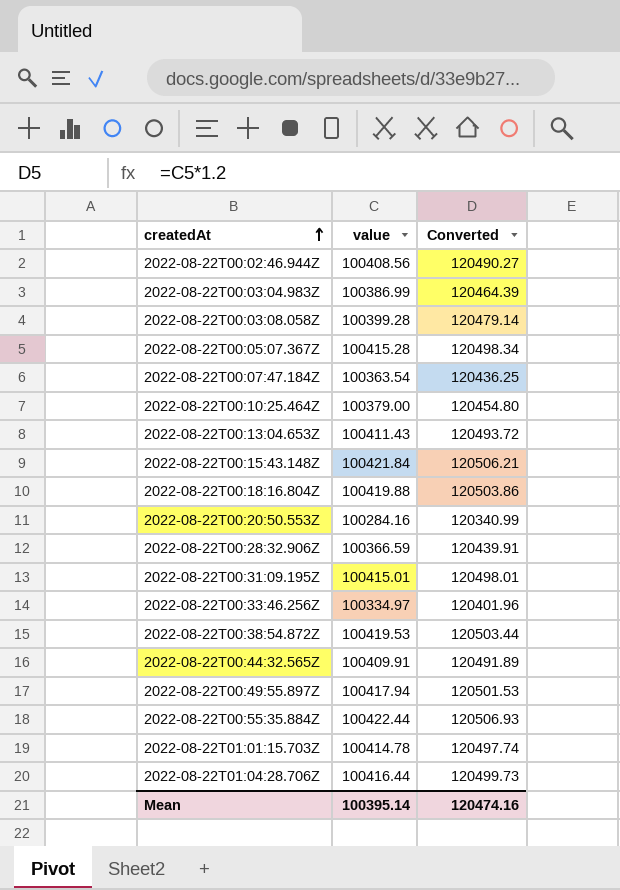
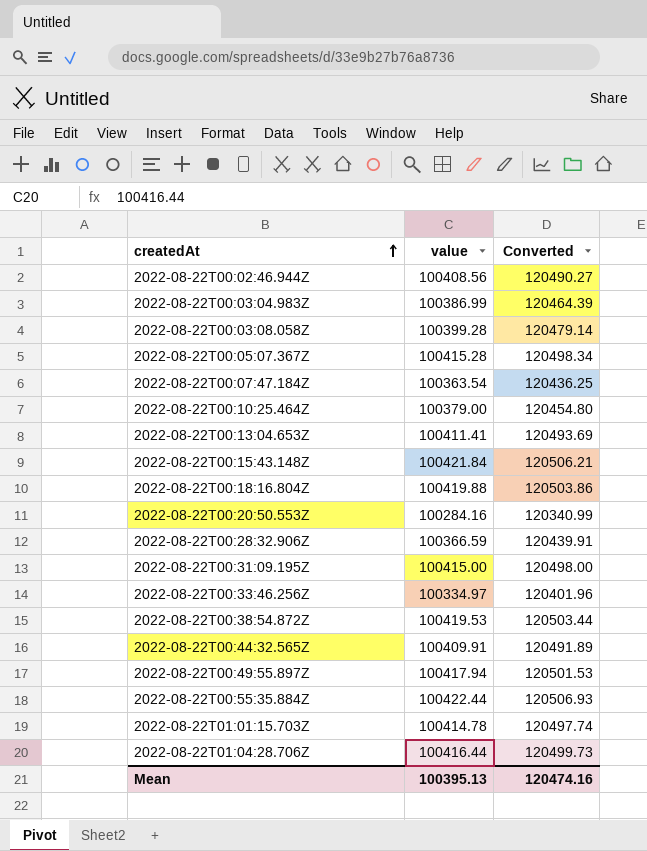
2022-08-22T00:13:04.653Z | value: 100411.43 -> 100411.41
2022-08-22T00:13:04.653Z | Converted: 120493.72 -> 120493.69
2022-08-22T00:31:09.195Z | value: 100415.01 -> 100415.00
2022-08-22T00:31:09.195Z | Converted: 120498.01 -> 120498.00
Mean | value: 100395.14 -> 100395.13

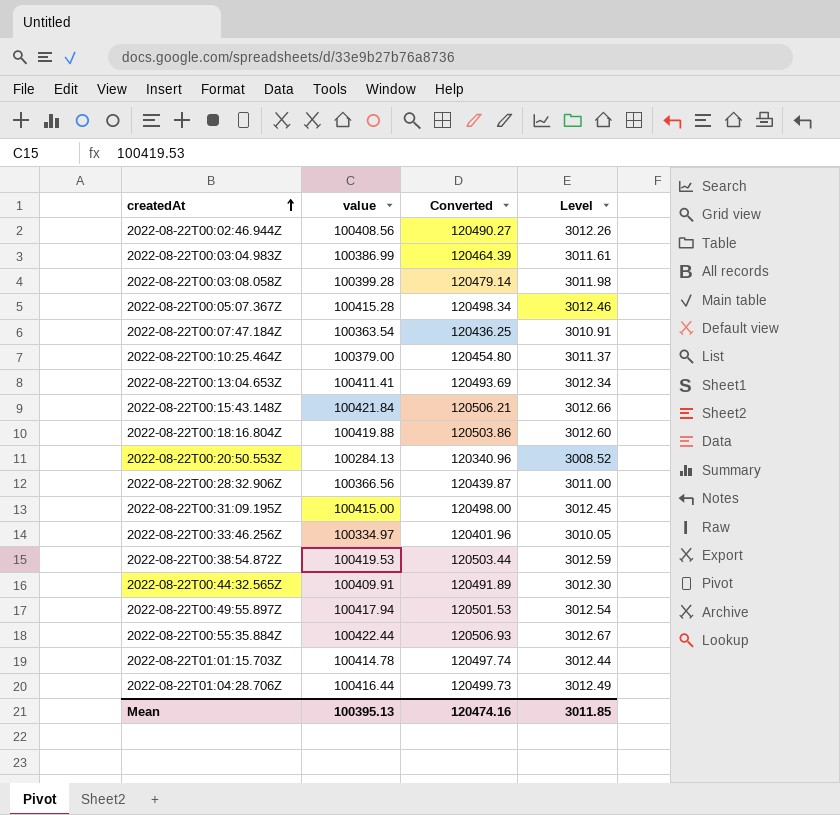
column Level | formula: none -> [value] * 0.03
2022-08-22T00:20:50.553Z | value: 100284.16 -> 100284.13
2022-08-22T00:20:50.553Z | Converted: 120340.99 -> 120340.96
2022-08-22T00:28:32.906Z | value: 100366.59 -> 100366.56
2022-08-22T00:28:32.906Z | Converted: 120439.91 -> 120439.87

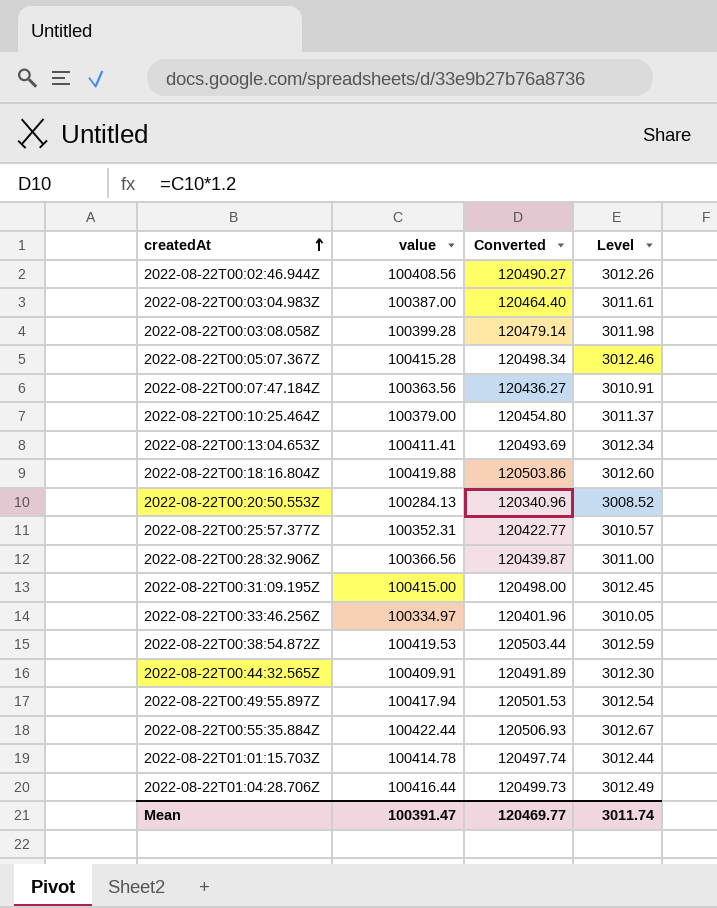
row 2022-08-22T00:15:43.148Z: 100421.84 | 120506.21 | 3012.66 -> none
2022-08-22T00:03:04.983Z | value: 100386.99 -> 100387.00
2022-08-22T00:03:04.983Z | Converted: 120464.39 -> 120464.40
2022-08-22T00:07:47.184Z | value: 100363.54 -> 100363.56
2022-08-22T00:07:47.184Z | Converted: 120436.25 -> 120436.27
row 2022-08-22T00:25:57.377Z: none -> 100352.31 | 120422.77 | 3010.57
Mean | value: 100395.13 -> 100391.47
Mean | Converted: 120474.16 -> 120469.77
Mean | Level: 3011.85 -> 3011.74

